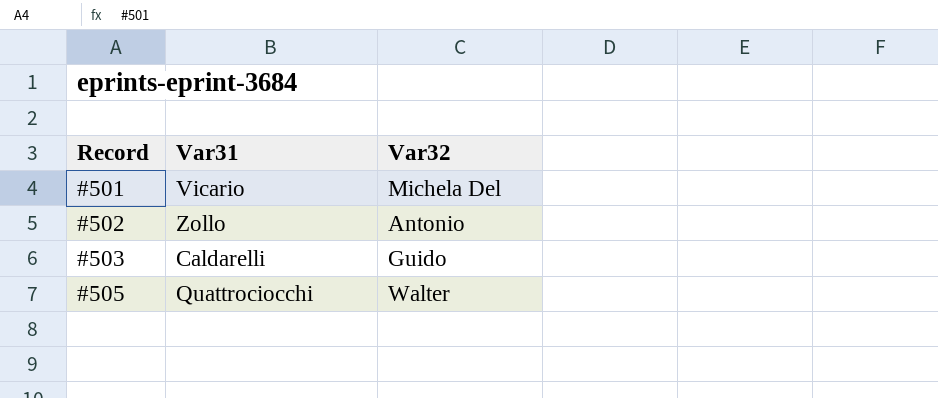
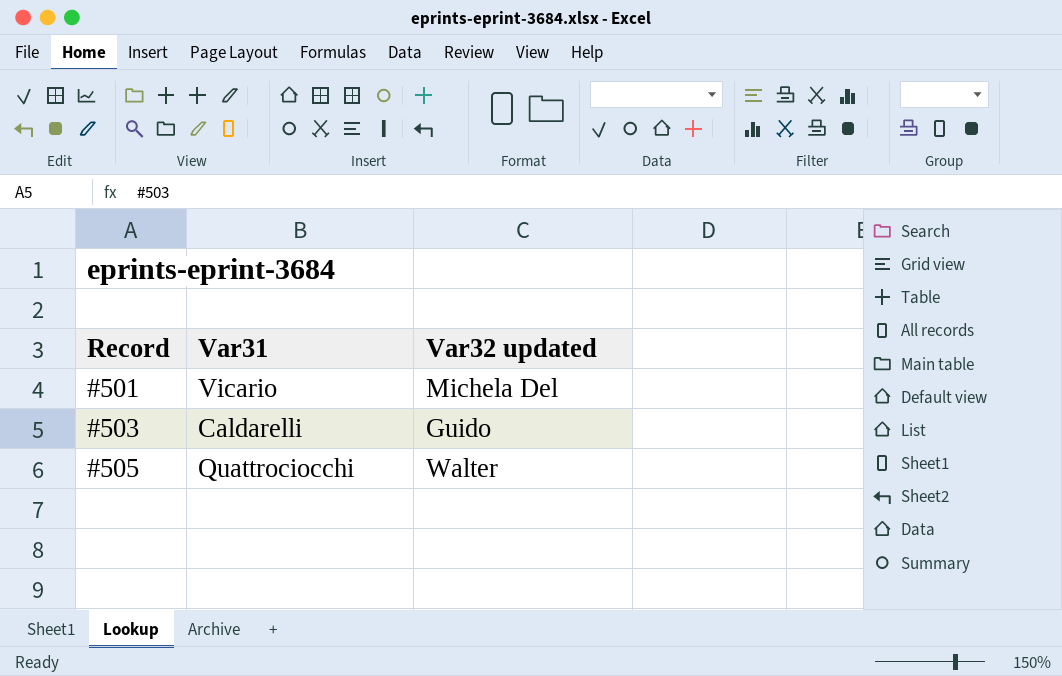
column name: Var32 -> Var32 updated
row #502: Zollo | Antonio -> none

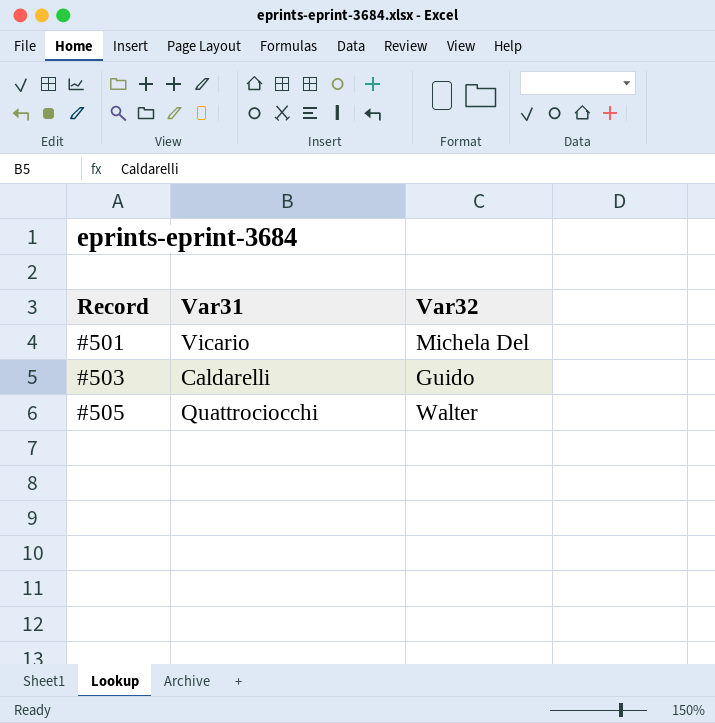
column name: Var32 updated -> Var32

